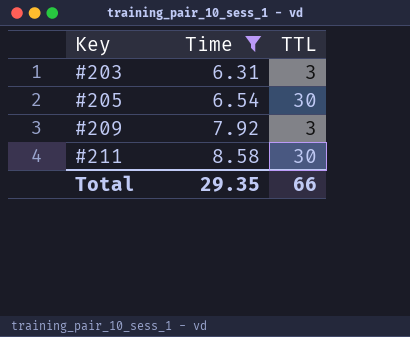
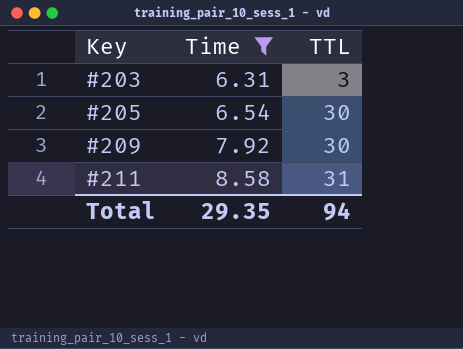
#209 | TTL: 3 -> 30
#211 | TTL: 30 -> 31
Total | TTL: 66 -> 94

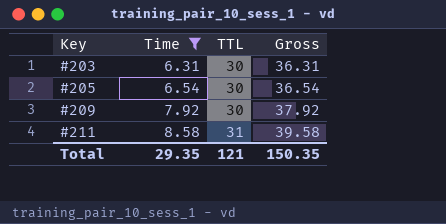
column Gross | formula: none -> [Time] + [TTL]
#203 | TTL: 3 -> 30
Total | TTL: 94 -> 121

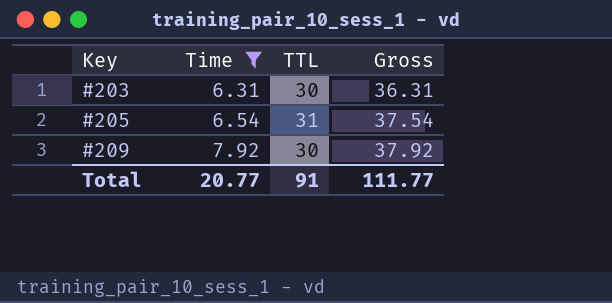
row #211: 8.58 | 31 | 39.58 -> none
#205 | TTL: 30 -> 31
#205 | Gross: 36.54 -> 37.54
Total | Time: 29.35 -> 20.77
Total | TTL: 121 -> 91
Total | Gross: 150.35 -> 111.77

